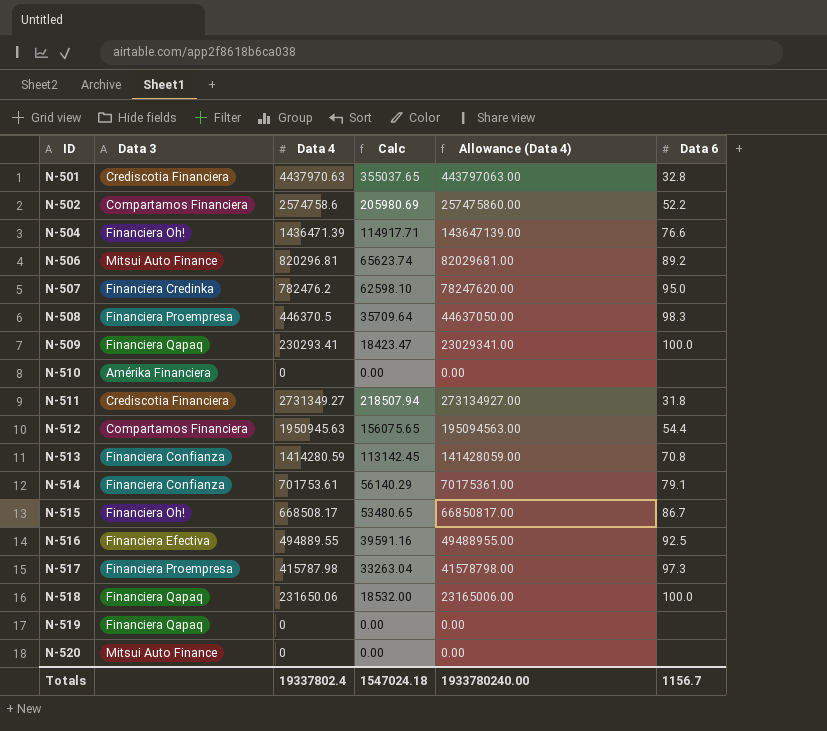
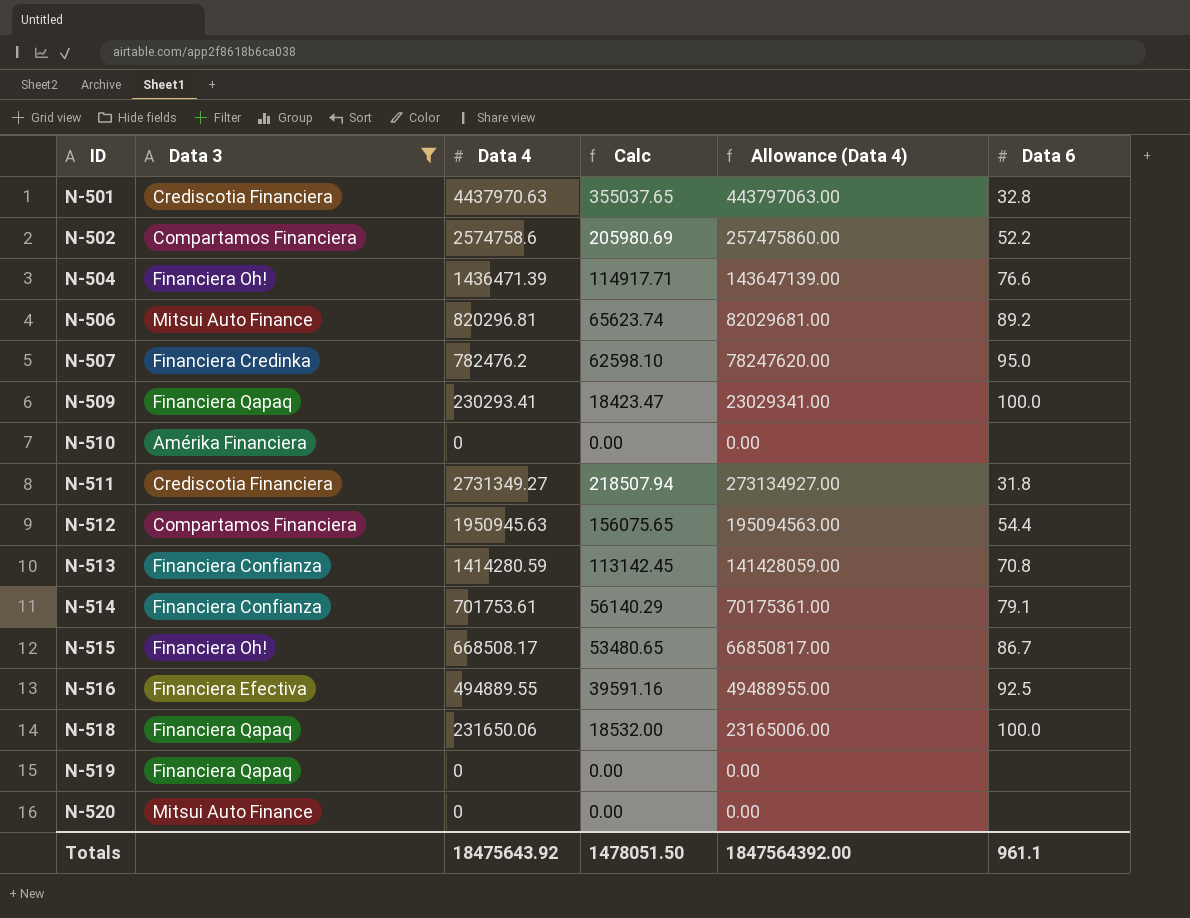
filter: none -> Data 3 != Financiera Proempresa
Totals | Data 4: 19337802.4 -> 18475643.92
Totals | Calc: 1547024.18 -> 1478051.50
Totals | Allowance (Data 4): 1933780240.00 -> 1847564392.00
Totals | Data 6: 1156.7 -> 961.1

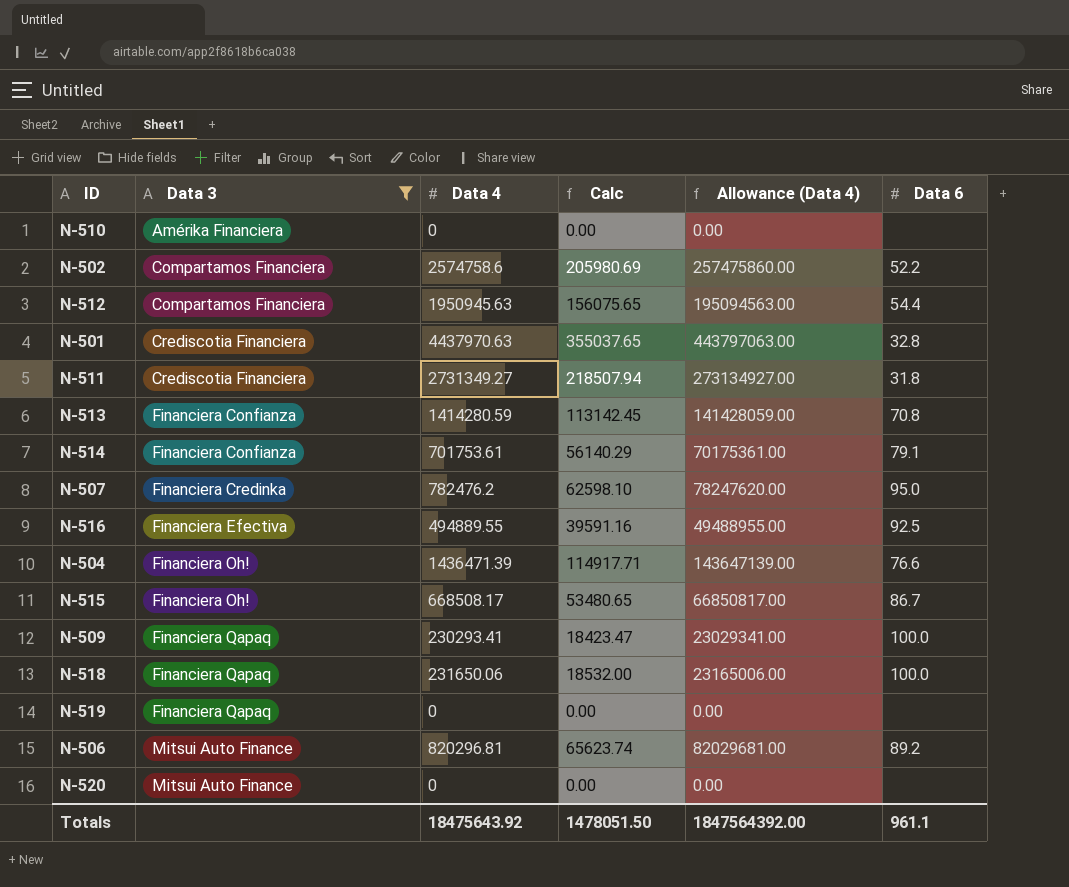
row order: ID ascending -> Data 3 ascending

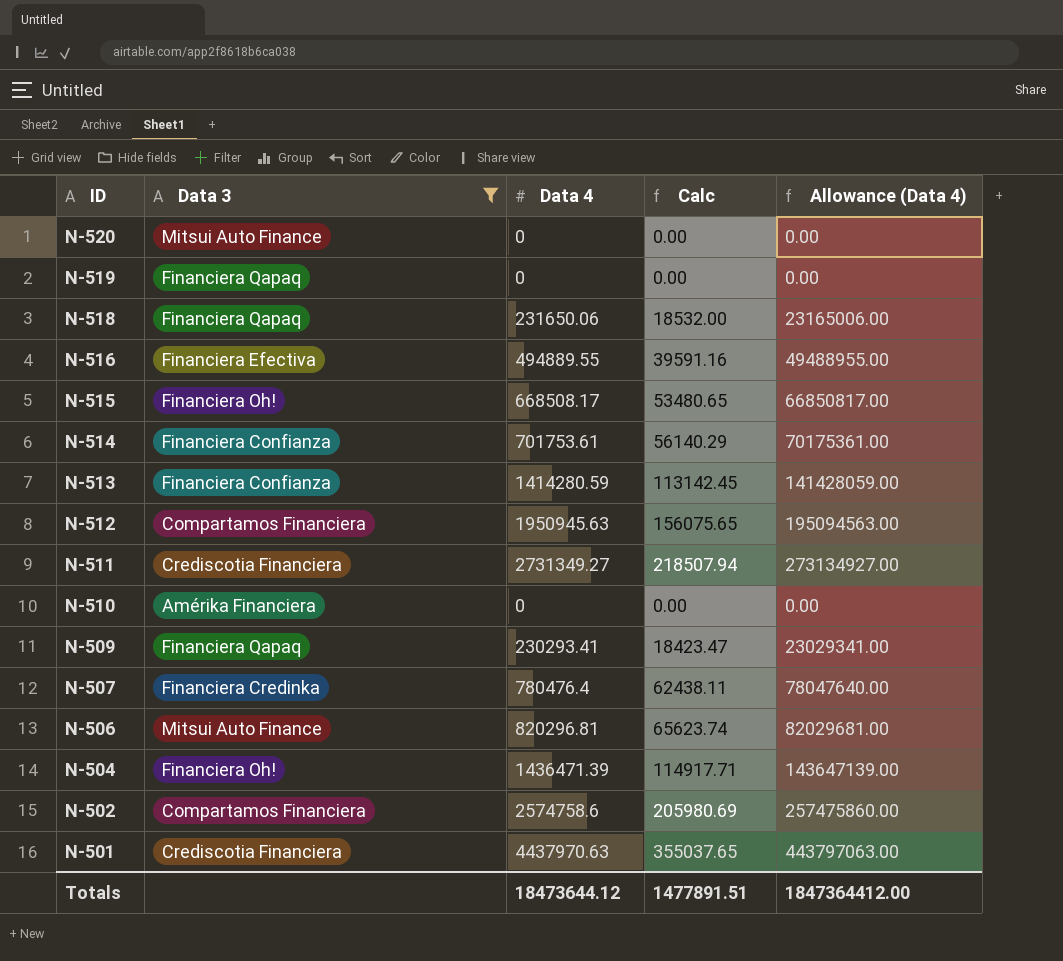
row order: Data 3 ascending -> ID descending
column Data 6 | position: 6 -> none
N-507 | Data 4: 782476.2 -> 780476.4
N-507 | Calc: 62598.10 -> 62438.11
N-507 | Allowance (Data 4): 78247620.00 -> 78047640.00
Totals | Data 4: 18475643.92 -> 18473644.12
Totals | Calc: 1478051.50 -> 1477891.51
Totals | Allowance (Data 4): 1847564392.00 -> 1847364412.00

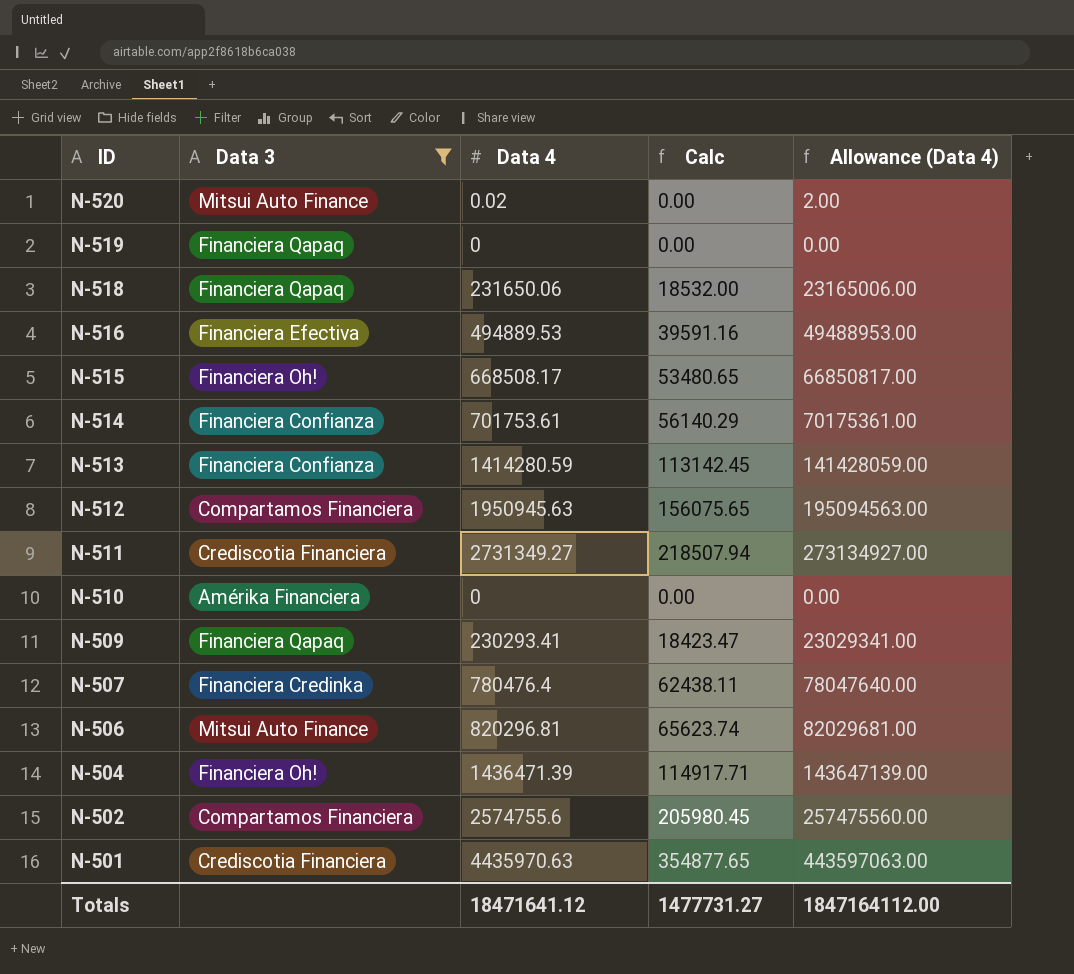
N-520 | Data 4: 0 -> 0.02
N-520 | Allowance (Data 4): 0.00 -> 2.00
N-516 | Data 4: 494889.55 -> 494889.53
N-516 | Allowance (Data 4): 49488955.00 -> 49488953.00
N-502 | Data 4: 2574758.6 -> 2574755.6
N-502 | Calc: 205980.69 -> 205980.45
N-502 | Allowance (Data 4): 257475860.00 -> 257475560.00
N-501 | Data 4: 4437970.63 -> 4435970.63
N-501 | Calc: 355037.65 -> 354877.65
N-501 | Allowance (Data 4): 443797063.00 -> 443597063.00
Totals | Data 4: 18473644.12 -> 18471641.12
Totals | Calc: 1477891.51 -> 1477731.27
Totals | Allowance (Data 4): 1847364412.00 -> 1847164112.00

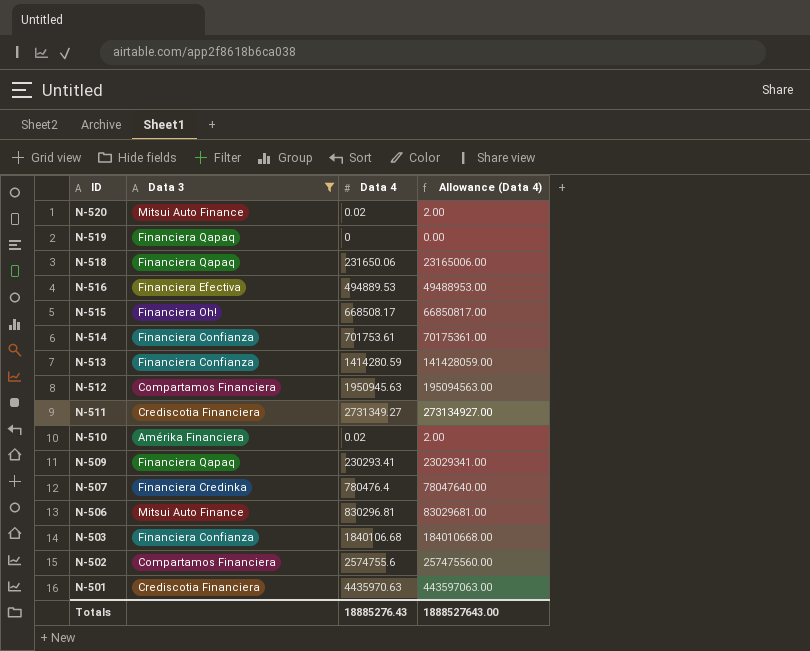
column Calc | formula: [Data 4] * 0.08 -> none
row N-504: Financiera Oh! | 1436471.39 | 114917.71 | 143647139.00 -> none
N-510 | Data 4: 0 -> 0.02
N-510 | Allowance (Data 4): 0.00 -> 2.00
N-506 | Data 4: 820296.81 -> 830296.81
N-506 | Allowance (Data 4): 82029681.00 -> 83029681.00
row N-503: none -> Financiera Confianza | 1840106.68 | 184010668.00
Totals | Data 4: 18471641.12 -> 18885276.43
Totals | Allowance (Data 4): 1847164112.00 -> 1888527643.00

